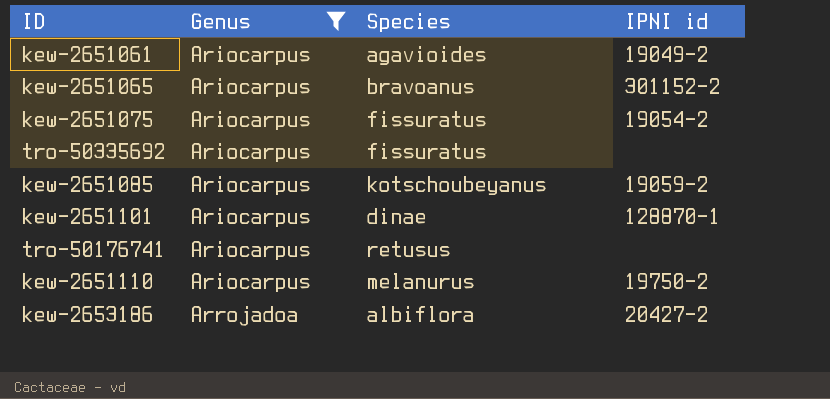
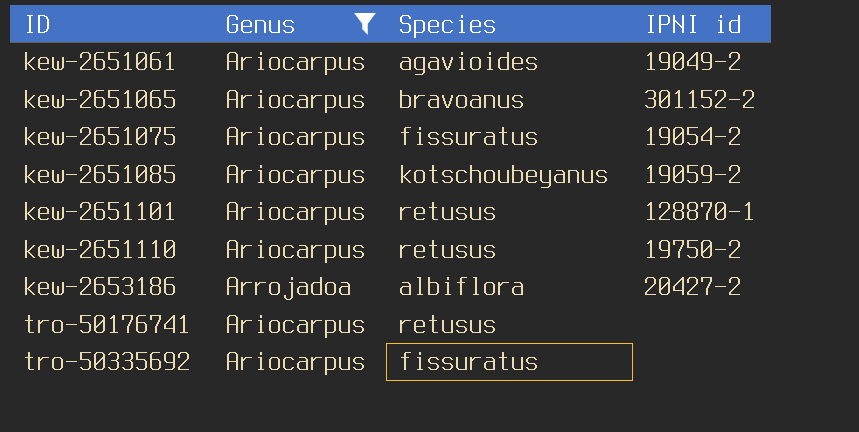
row order: Genus ascending -> ID ascending
kew-2651101 | Species: dinae -> retusus
kew-2651110 | Species: melanurus -> retusus

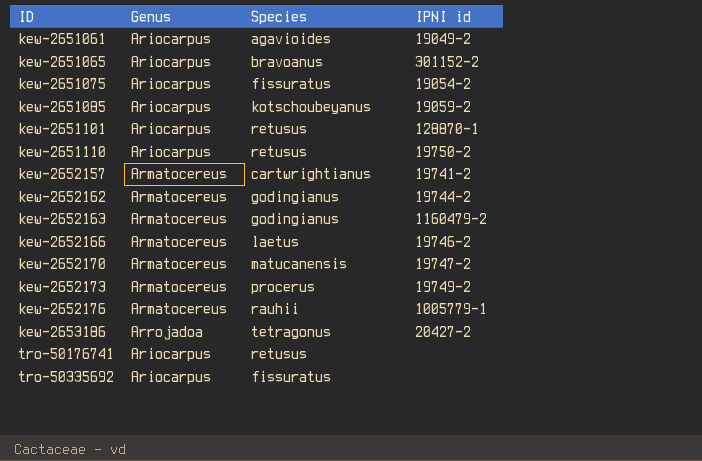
filter: Genus != Armatocereus -> none
kew-2653186 | Species: albiflora -> tetragonus

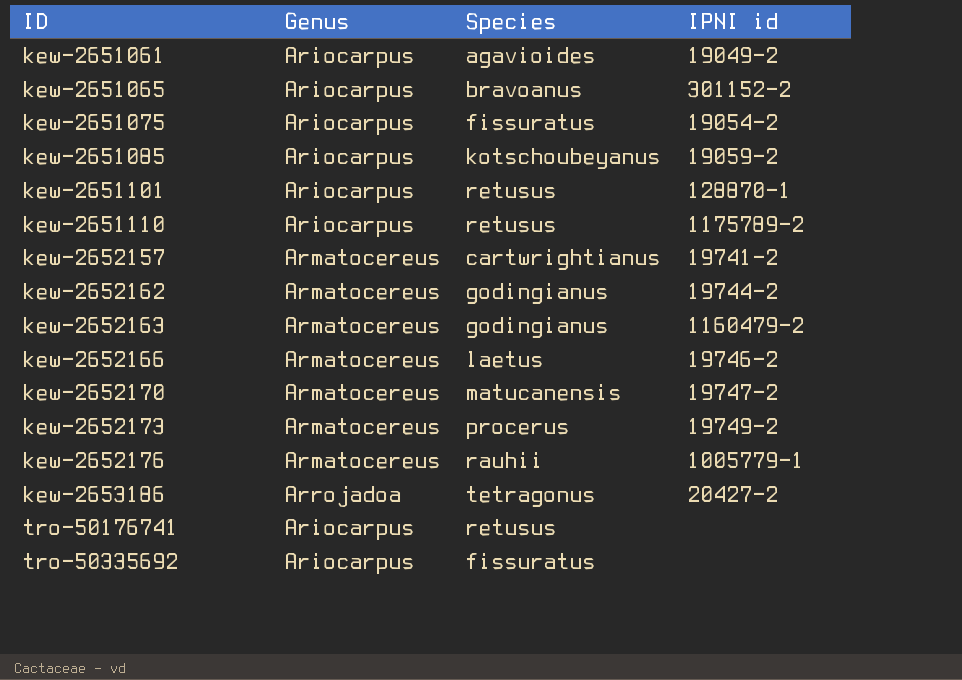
kew-2651110 | IPNI id: 19750-2 -> 1175789-2

